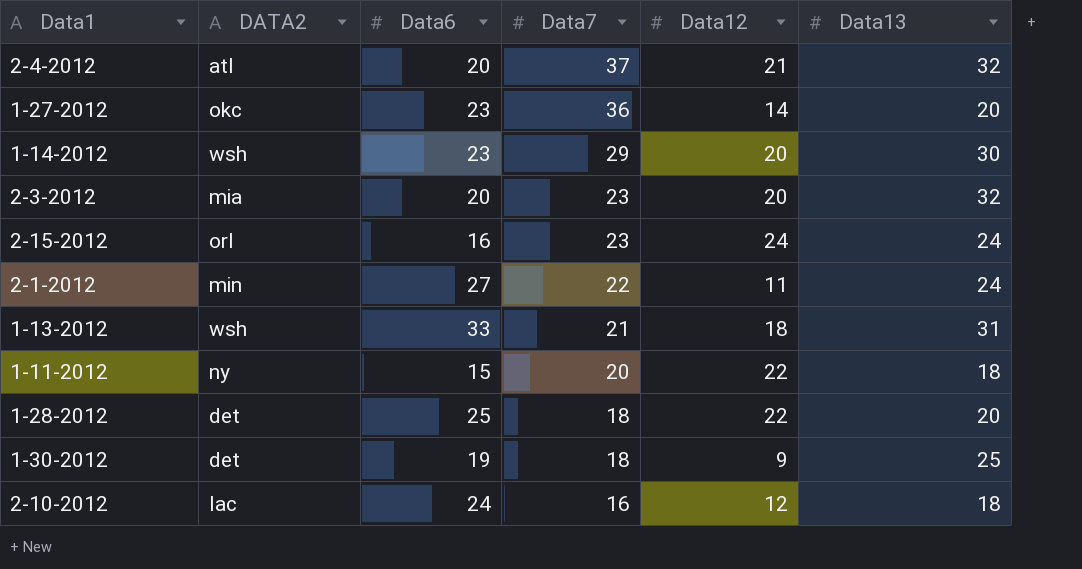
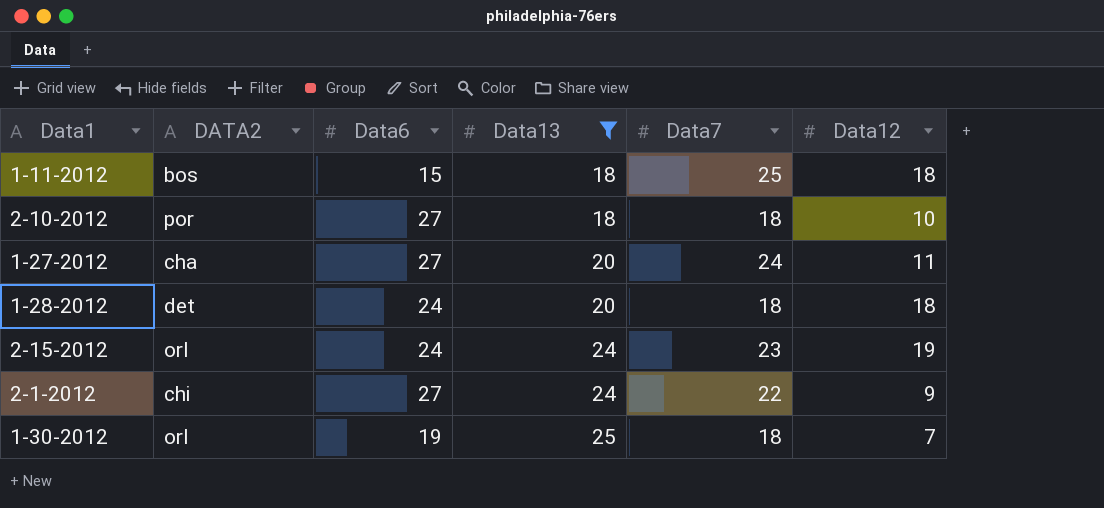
filter: none -> Data13 <= 25
row order: Data7 descending -> Data13 ascending
column Data13 | position: 6 -> 4
1-11-2012 | DATA2: ny -> bos
1-11-2012 | Data7: 20 -> 25
1-11-2012 | Data12: 22 -> 18
2-10-2012 | DATA2: lac -> por
2-10-2012 | Data6: 24 -> 27
2-10-2012 | Data7: 16 -> 18
2-10-2012 | Data12: 12 -> 10
1-27-2012 | DATA2: okc -> cha
1-27-2012 | Data6: 23 -> 27
1-27-2012 | Data7: 36 -> 24
1-27-2012 | Data12: 14 -> 11
1-28-2012 | Data6: 25 -> 24
1-28-2012 | Data12: 22 -> 18
2-15-2012 | Data6: 16 -> 24
2-15-2012 | Data12: 24 -> 19
2-1-2012 | DATA2: min -> chi
2-1-2012 | Data12: 11 -> 9
1-30-2012 | DATA2: det -> orl
1-30-2012 | Data12: 9 -> 7

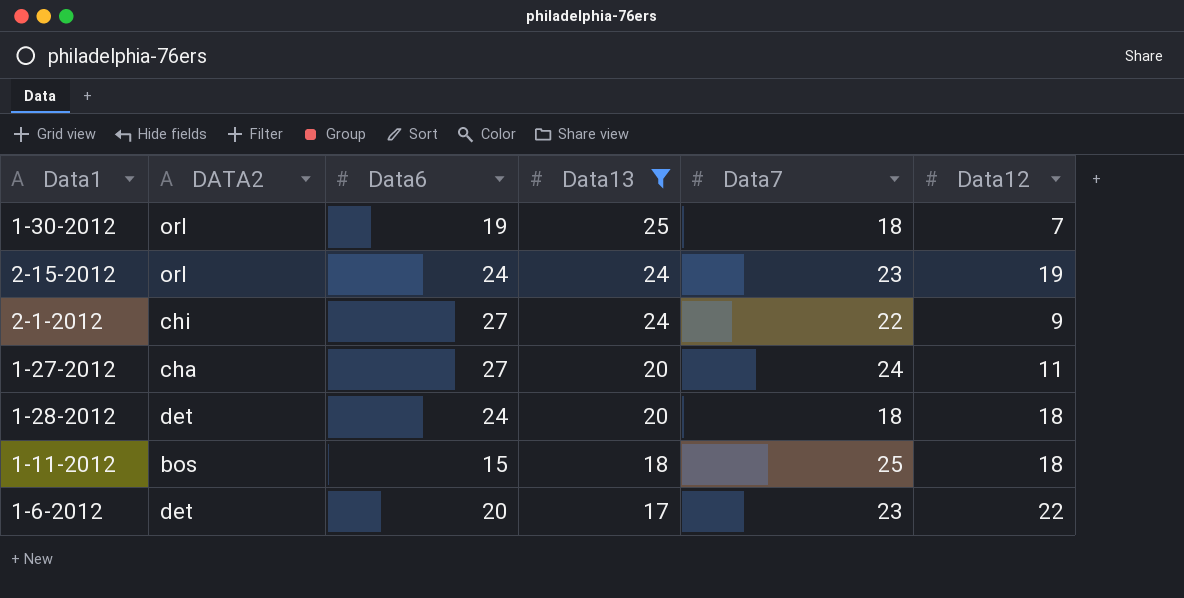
row order: Data13 ascending -> Data13 descending
row 2-10-2012: por | 27 | 18 | 18 | 10 -> none
row 1-6-2012: none -> det | 20 | 17 | 23 | 22

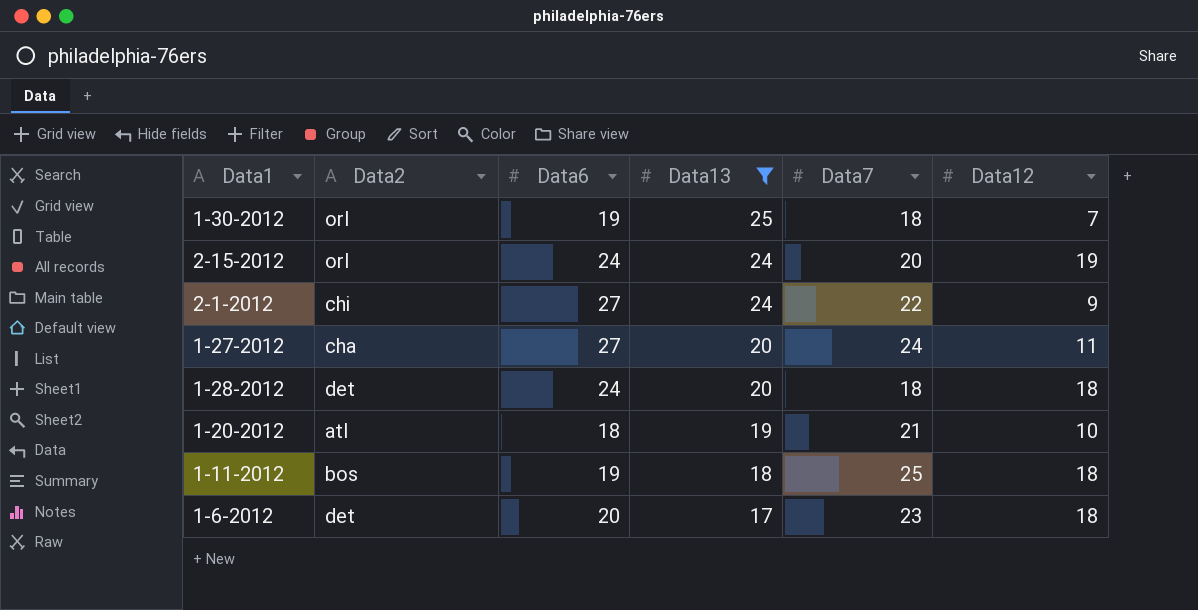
column name: DATA2 -> Data2
2-15-2012 | Data7: 23 -> 20
row 1-20-2012: none -> atl | 18 | 19 | 21 | 10
1-11-2012 | Data6: 15 -> 19
1-6-2012 | Data12: 22 -> 18

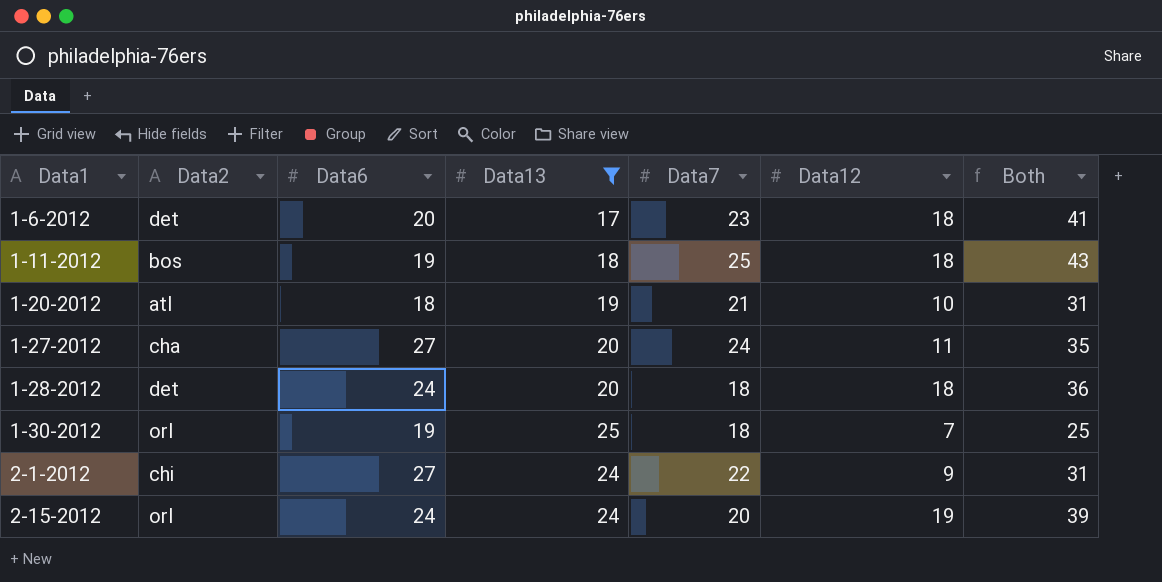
row order: Data13 descending -> Data1 ascending
column Both | formula: none -> [Data7] + [Data12]

